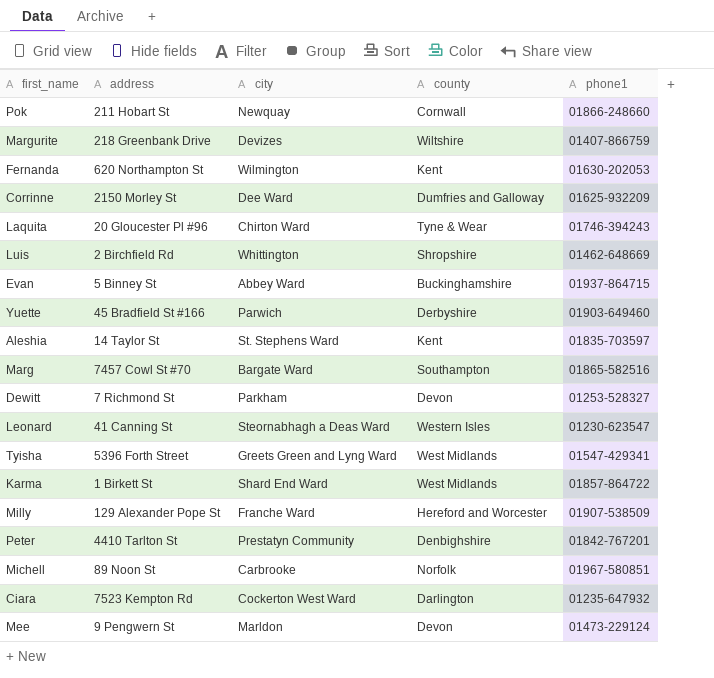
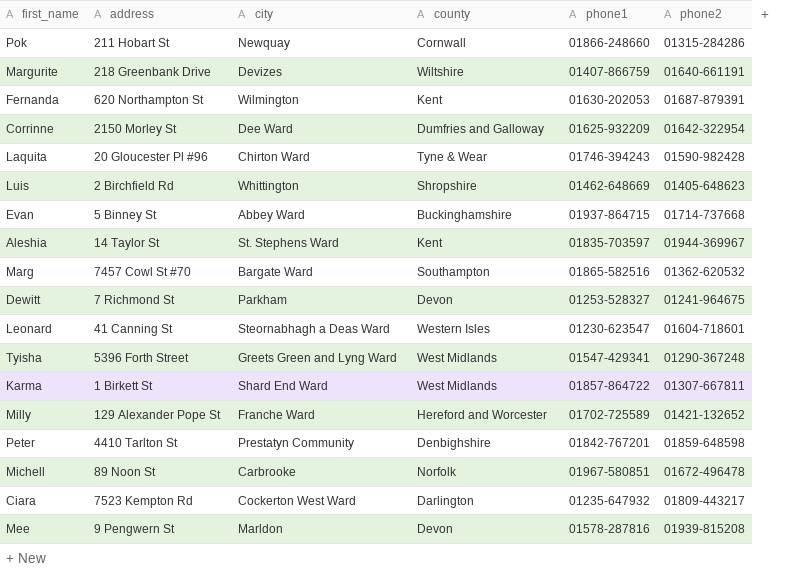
column phone2 | position: none -> 6
row Yuette: 45 Bradfield St #166 | Parwich | Derbyshire | 01903-649460 -> none
Milly | phone1: 01907-538509 -> 01702-725589
Mee | phone1: 01473-229124 -> 01578-287816

